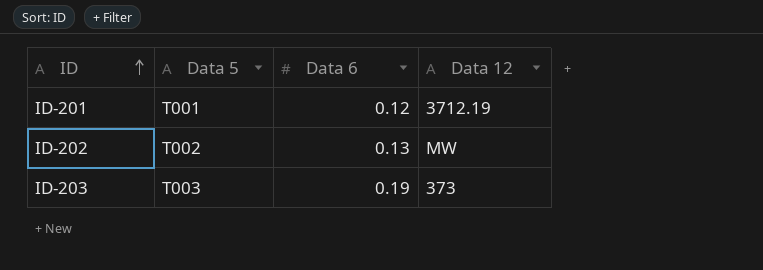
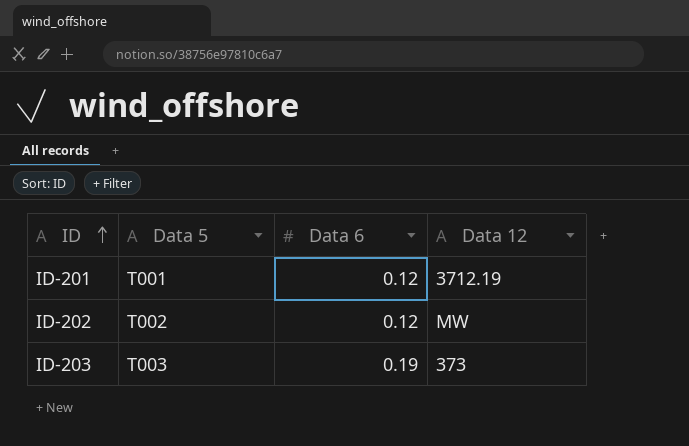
ID-202 | Data 6: 0.13 -> 0.12

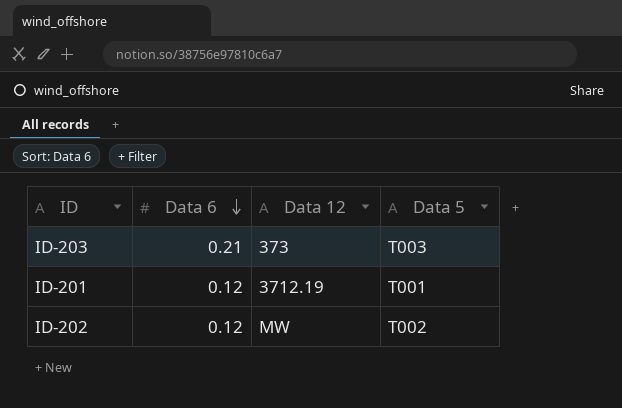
row order: ID ascending -> Data 6 descending
column Data 5 | position: 2 -> 4
ID-203 | Data 6: 0.19 -> 0.21

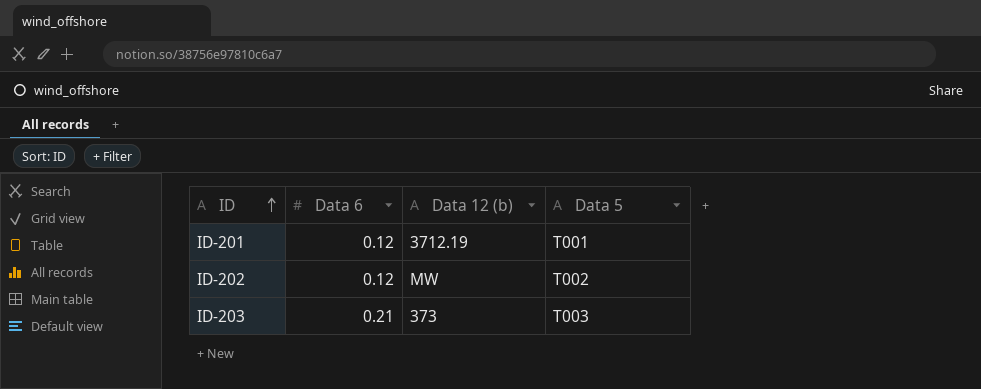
row order: Data 6 descending -> ID ascending
column name: Data 12 -> Data 12 (b)

